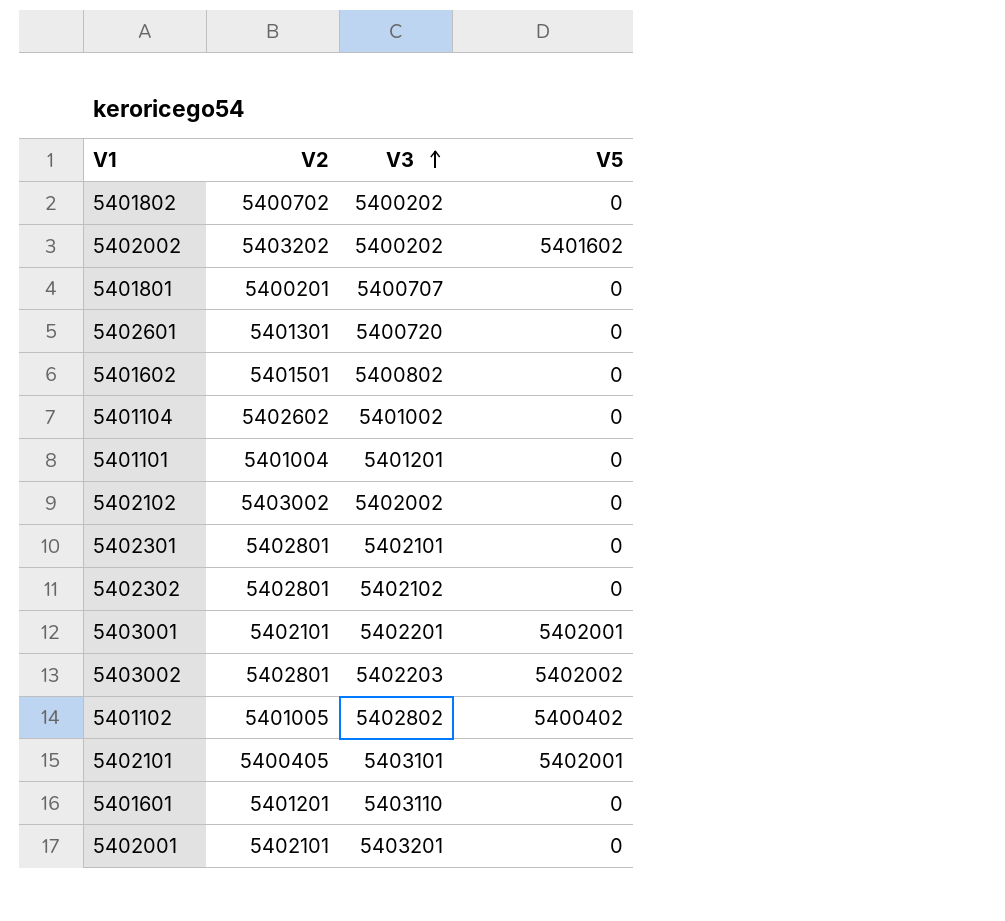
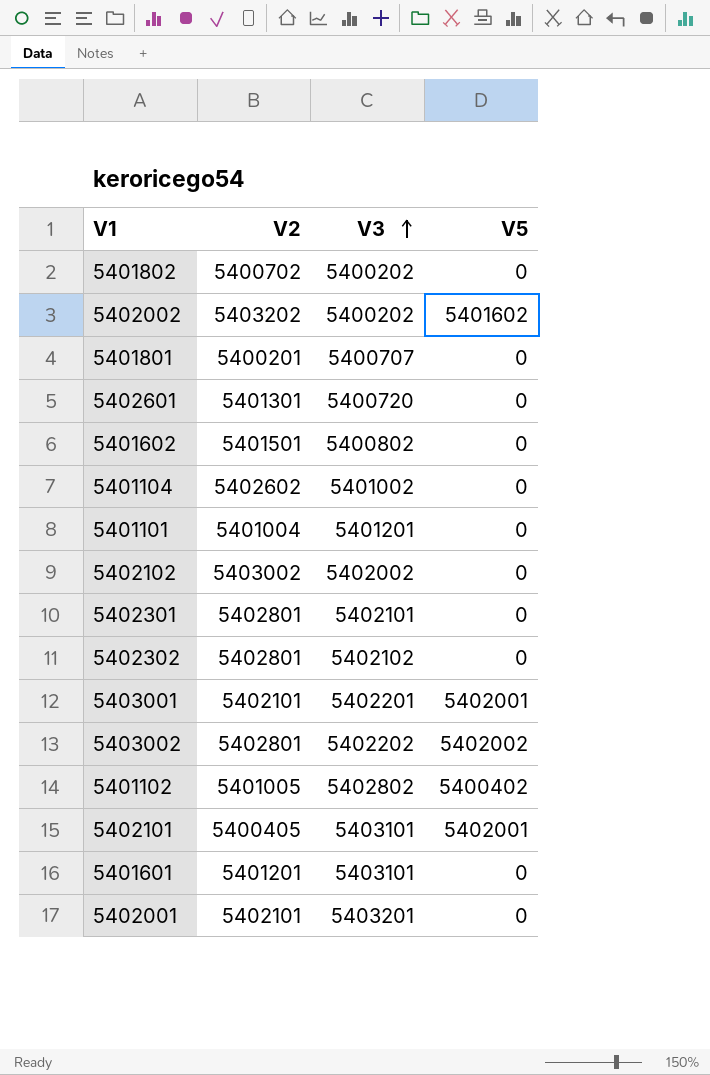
5403002 | V3: 5402203 -> 5402202
5401601 | V3: 5403110 -> 5403101

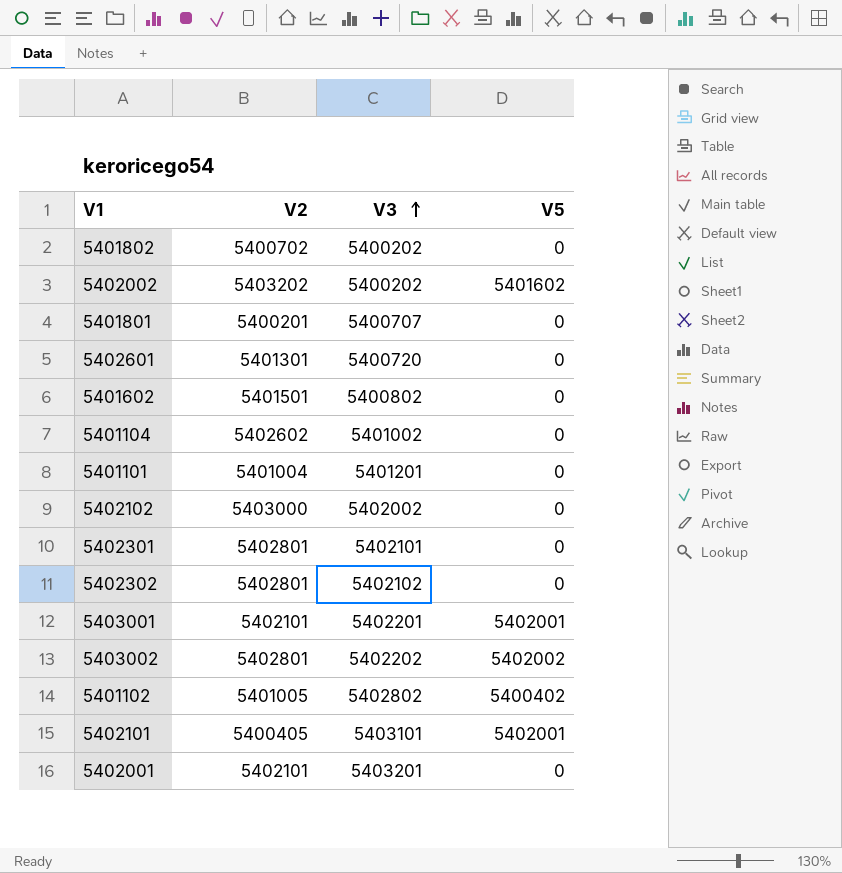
row 5401601: 5401201 | 5403101 | 0 -> none
5402102 | V2: 5403002 -> 5403000

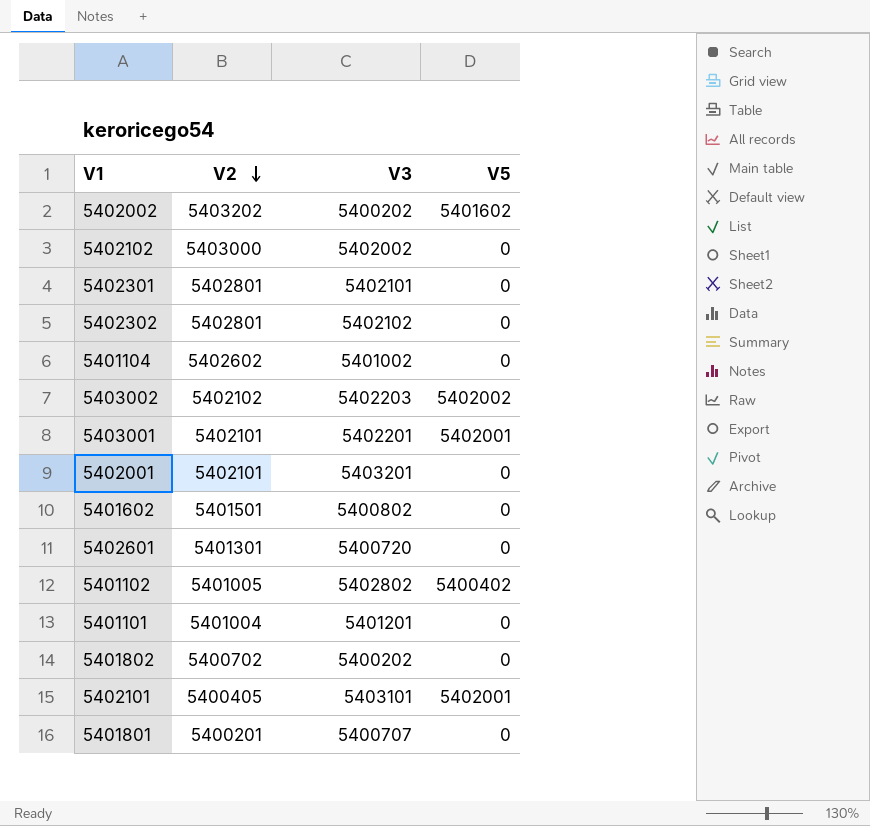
row order: V3 ascending -> V2 descending
5403002 | V2: 5402801 -> 5402102
5403002 | V3: 5402202 -> 5402203

